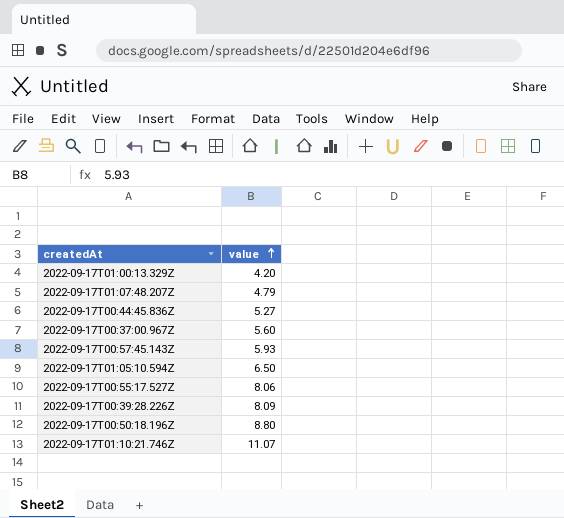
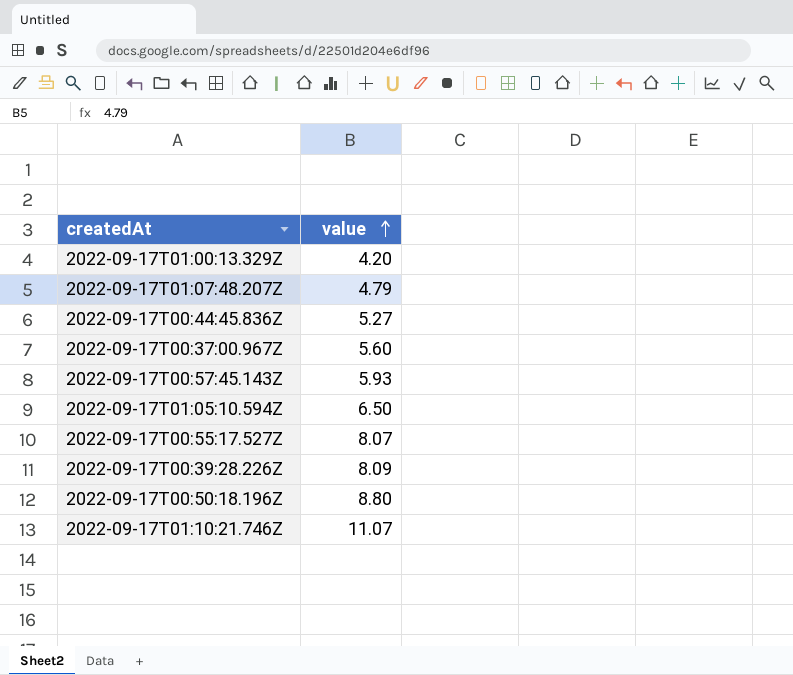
2022-09-17T00:55:17.527Z | value: 8.06 -> 8.07

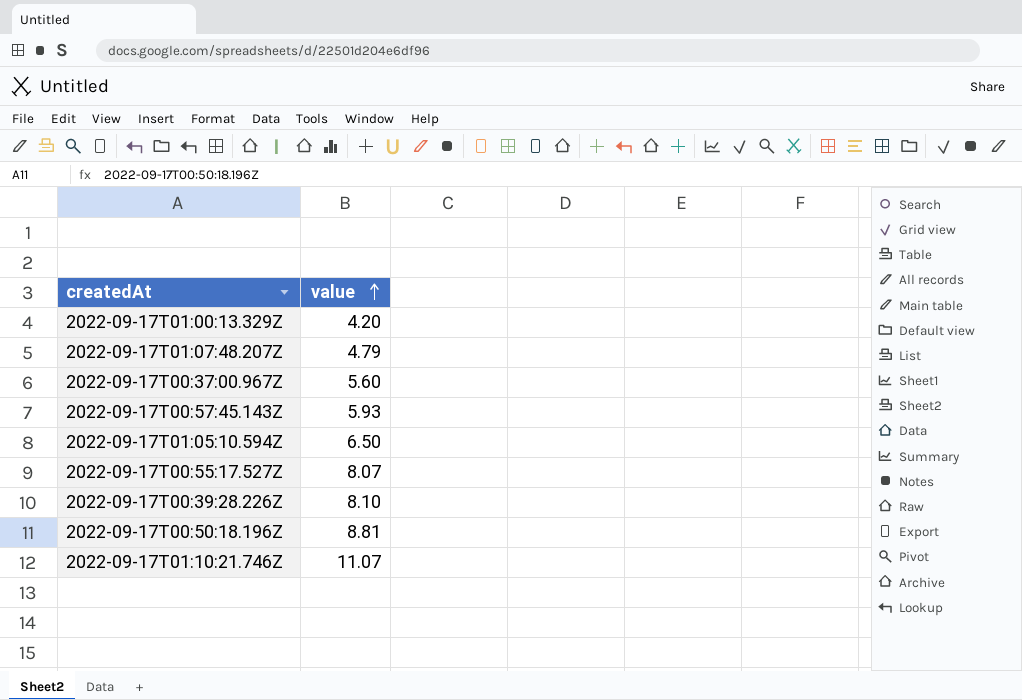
row 2022-09-17T00:44:45.836Z: 5.27 -> none
2022-09-17T00:39:28.226Z | value: 8.09 -> 8.10
2022-09-17T00:50:18.196Z | value: 8.80 -> 8.81

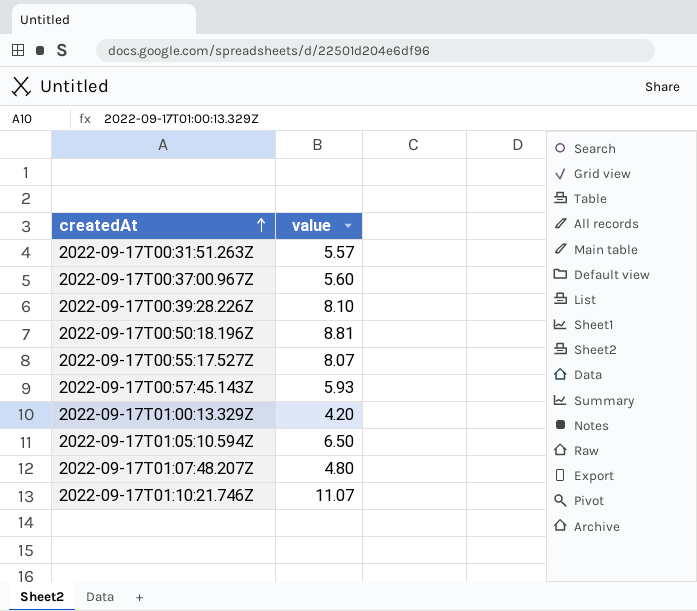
row order: value ascending -> createdAt ascending
row 2022-09-17T00:31:51.263Z: none -> 5.57
2022-09-17T01:07:48.207Z | value: 4.79 -> 4.80

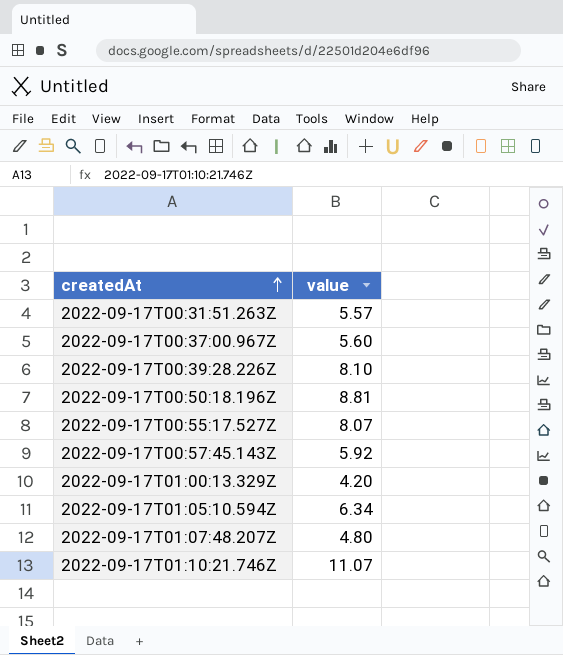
2022-09-17T00:57:45.143Z | value: 5.93 -> 5.92
2022-09-17T01:05:10.594Z | value: 6.50 -> 6.34

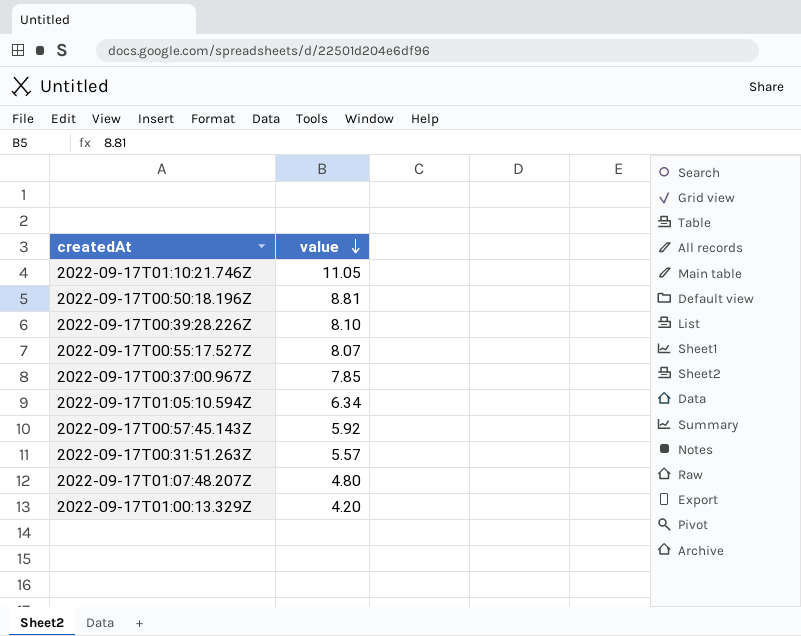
row order: createdAt ascending -> value descending
2022-09-17T01:10:21.746Z | value: 11.07 -> 11.05
2022-09-17T00:37:00.967Z | value: 5.60 -> 7.85

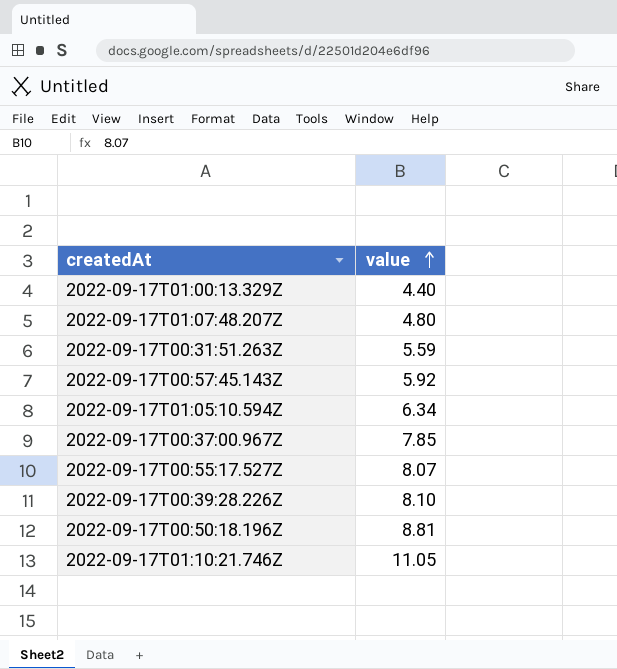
row order: value descending -> value ascending
2022-09-17T01:00:13.329Z | value: 4.20 -> 4.40
2022-09-17T00:31:51.263Z | value: 5.57 -> 5.59

